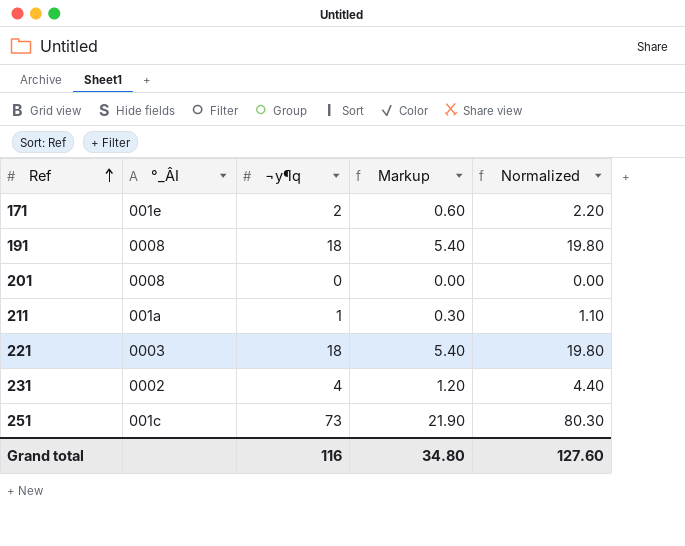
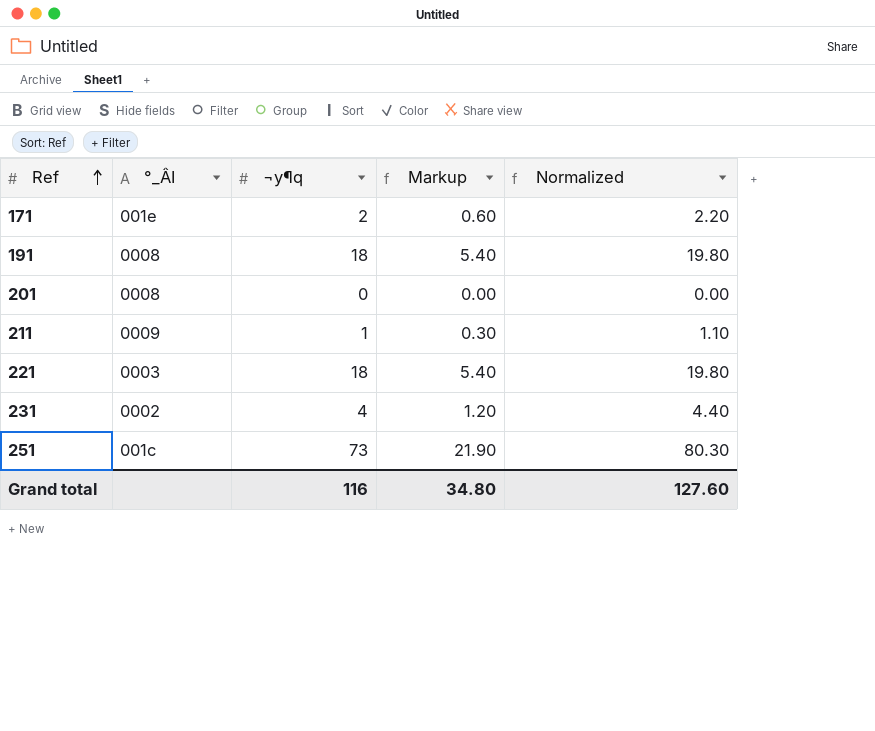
211 | °_ÂI: 001a -> 0009

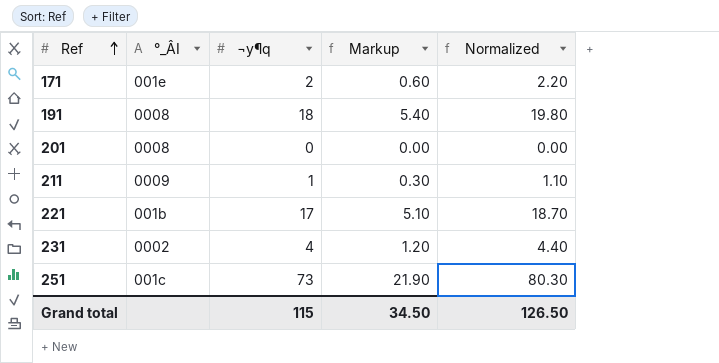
221 | °_ÂI: 0003 -> 001b
221 | ¬y¶q: 18 -> 17
221 | Markup: 5.40 -> 5.10
221 | Normalized: 19.80 -> 18.70
Grand total | ¬y¶q: 116 -> 115
Grand total | Markup: 34.80 -> 34.50
Grand total | Normalized: 127.60 -> 126.50

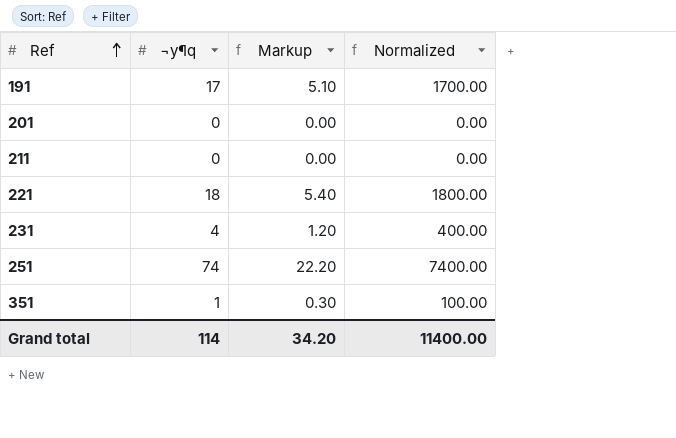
column °_ÂI | position: 2 -> none
column Normalized | formula: [¬y¶q] * 1.1 -> [¬y¶q] * 100
row 171: 001e | 2 | 0.60 | 2.20 -> none
191 | ¬y¶q: 18 -> 17
191 | Markup: 5.40 -> 5.10
211 | ¬y¶q: 1 -> 0
211 | Markup: 0.30 -> 0.00
221 | ¬y¶q: 17 -> 18
221 | Markup: 5.10 -> 5.40
251 | ¬y¶q: 73 -> 74
251 | Markup: 21.90 -> 22.20
row 351: none -> 1 | 0.30 | 100.00
Grand total | ¬y¶q: 115 -> 114
Grand total | Markup: 34.50 -> 34.20
Grand total | Normalized: 126.50 -> 11400.00

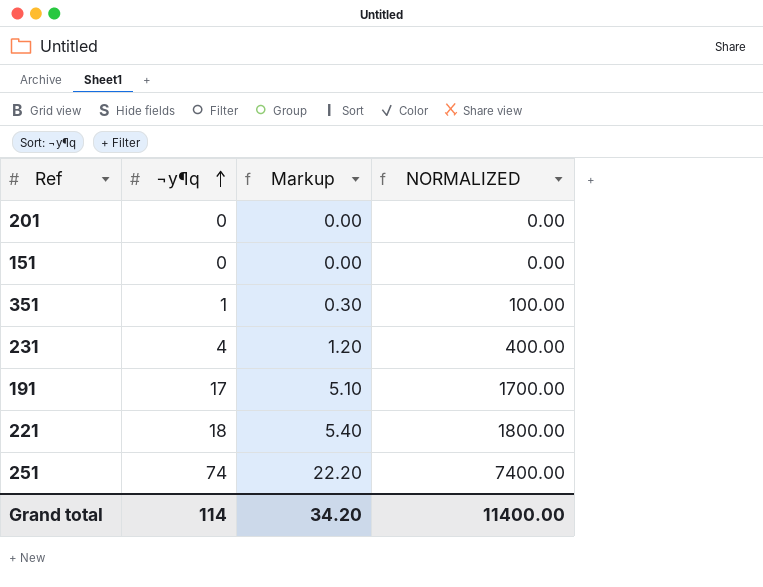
row order: Ref ascending -> ¬y¶q ascending
column name: Normalized -> NORMALIZED
row 211: 0 | 0.00 | 0.00 -> none
row 151: none -> 0 | 0.00 | 0.00

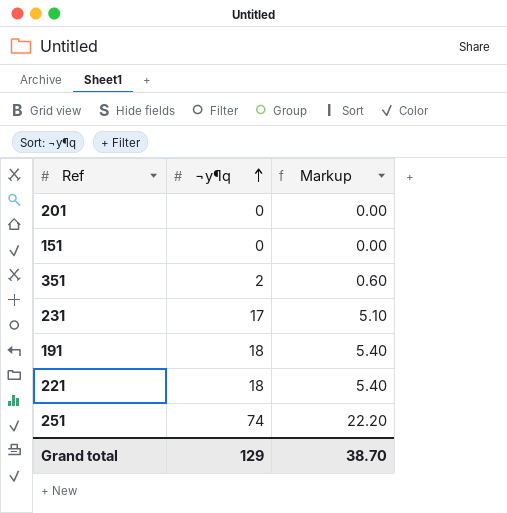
column NORMALIZED | formula: [¬y¶q] * 100 -> none
351 | ¬y¶q: 1 -> 2
351 | Markup: 0.30 -> 0.60
231 | ¬y¶q: 4 -> 17
231 | Markup: 1.20 -> 5.10
191 | ¬y¶q: 17 -> 18
191 | Markup: 5.10 -> 5.40
Grand total | ¬y¶q: 114 -> 129
Grand total | Markup: 34.20 -> 38.70

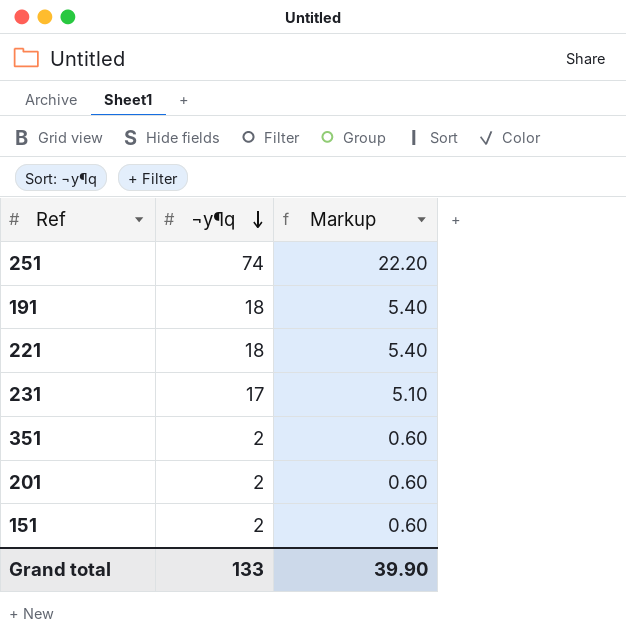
row order: ¬y¶q ascending -> ¬y¶q descending
201 | ¬y¶q: 0 -> 2
201 | Markup: 0.00 -> 0.60
151 | ¬y¶q: 0 -> 2
151 | Markup: 0.00 -> 0.60
Grand total | ¬y¶q: 129 -> 133
Grand total | Markup: 38.70 -> 39.90

